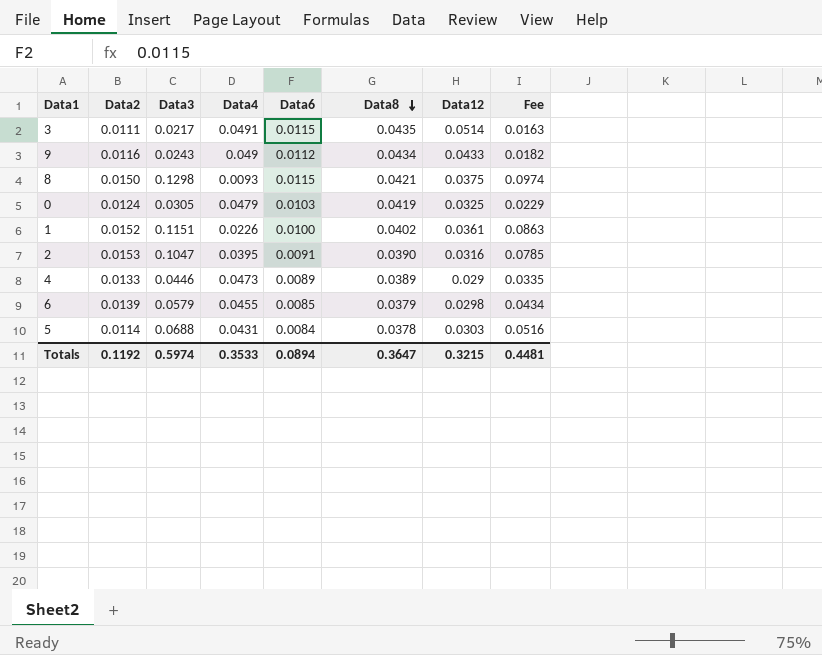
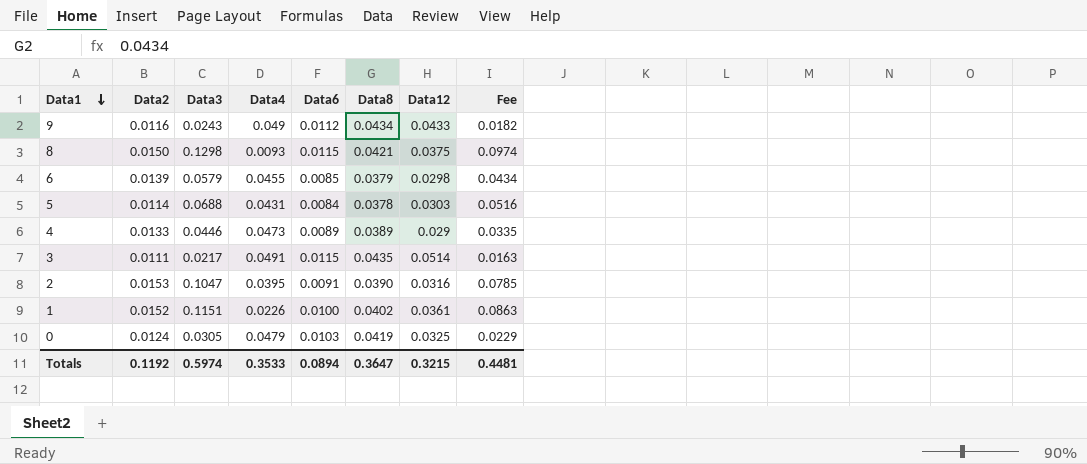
row order: Data8 descending -> Data1 descending

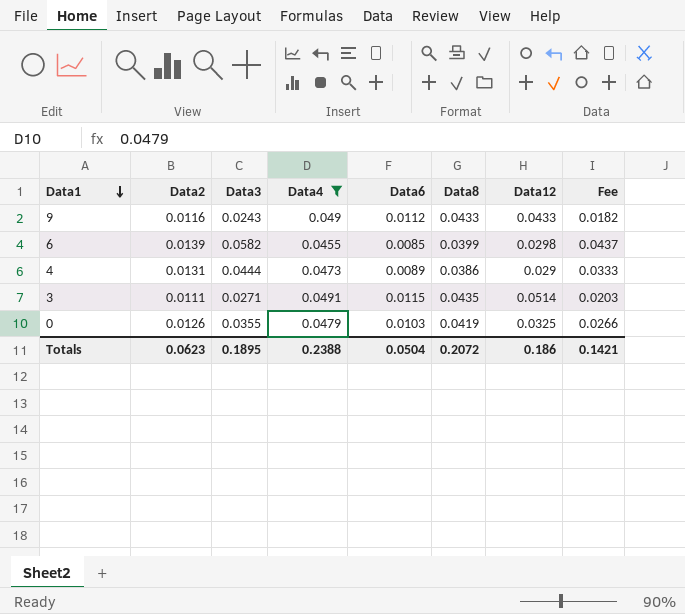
filter: none -> Data4 >= 0.0455
9 | Data8: 0.0434 -> 0.0433
6 | Data3: 0.0579 -> 0.0582
6 | Data8: 0.0379 -> 0.0399
6 | Fee: 0.0434 -> 0.0437
4 | Data2: 0.0133 -> 0.0131
4 | Data3: 0.0446 -> 0.0444
4 | Data8: 0.0389 -> 0.0386
4 | Fee: 0.0335 -> 0.0333
3 | Data3: 0.0217 -> 0.0271
3 | Fee: 0.0163 -> 0.0203
0 | Data2: 0.0124 -> 0.0126
0 | Data3: 0.0305 -> 0.0355
0 | Fee: 0.0229 -> 0.0266
Totals | Data2: 0.1192 -> 0.0623
Totals | Data3: 0.5974 -> 0.1895
Totals | Data4: 0.3533 -> 0.2388
Totals | Data6: 0.0894 -> 0.0504
Totals | Data8: 0.3647 -> 0.2072
Totals | Data12: 0.3215 -> 0.186
Totals | Fee: 0.4481 -> 0.1421

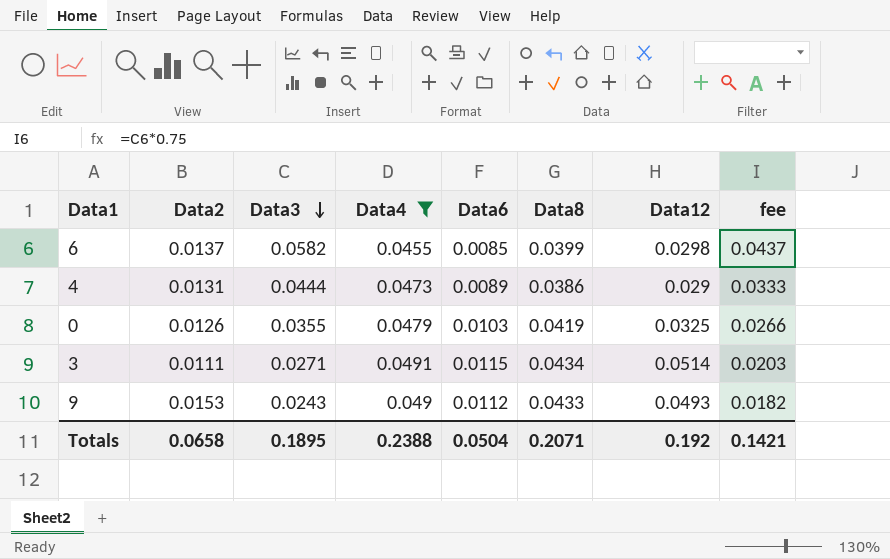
row order: Data1 descending -> Data3 descending
column name: Fee -> fee
6 | Data2: 0.0139 -> 0.0137
3 | Data8: 0.0435 -> 0.0434
9 | Data2: 0.0116 -> 0.0153
9 | Data12: 0.0433 -> 0.0493
Totals | Data2: 0.0623 -> 0.0658
Totals | Data8: 0.2072 -> 0.2071
Totals | Data12: 0.186 -> 0.192

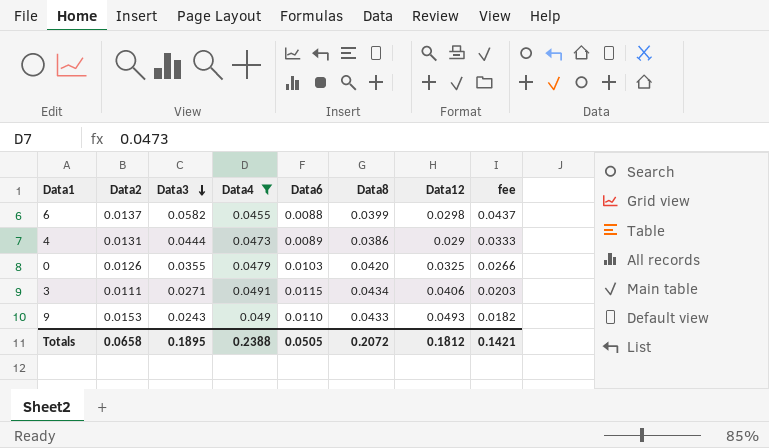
6 | Data6: 0.0085 -> 0.0088
0 | Data8: 0.0419 -> 0.0420
3 | Data12: 0.0514 -> 0.0406
9 | Data6: 0.0112 -> 0.0110
Totals | Data6: 0.0504 -> 0.0505
Totals | Data8: 0.2071 -> 0.2072
Totals | Data12: 0.192 -> 0.1812

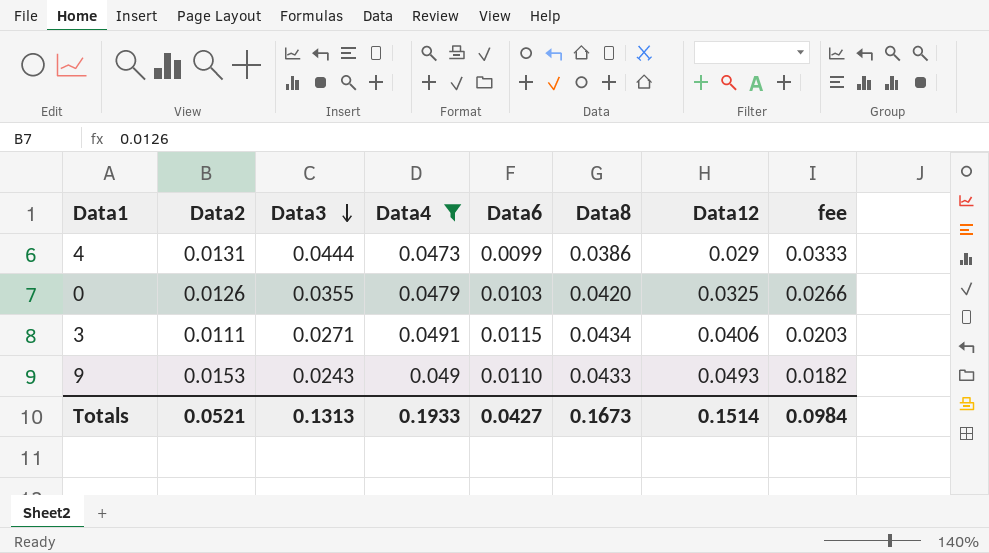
row 6: 0.0137 | 0.0582 | 0.0455 | 0.0088 | 0.0399 | 0.0298 | 0.0437 -> none
4 | Data6: 0.0089 -> 0.0099
Totals | Data2: 0.0658 -> 0.0521
Totals | Data3: 0.1895 -> 0.1313
Totals | Data4: 0.2388 -> 0.1933
Totals | Data6: 0.0505 -> 0.0427
Totals | Data8: 0.2072 -> 0.1673
Totals | Data12: 0.1812 -> 0.1514
Totals | fee: 0.1421 -> 0.0984

